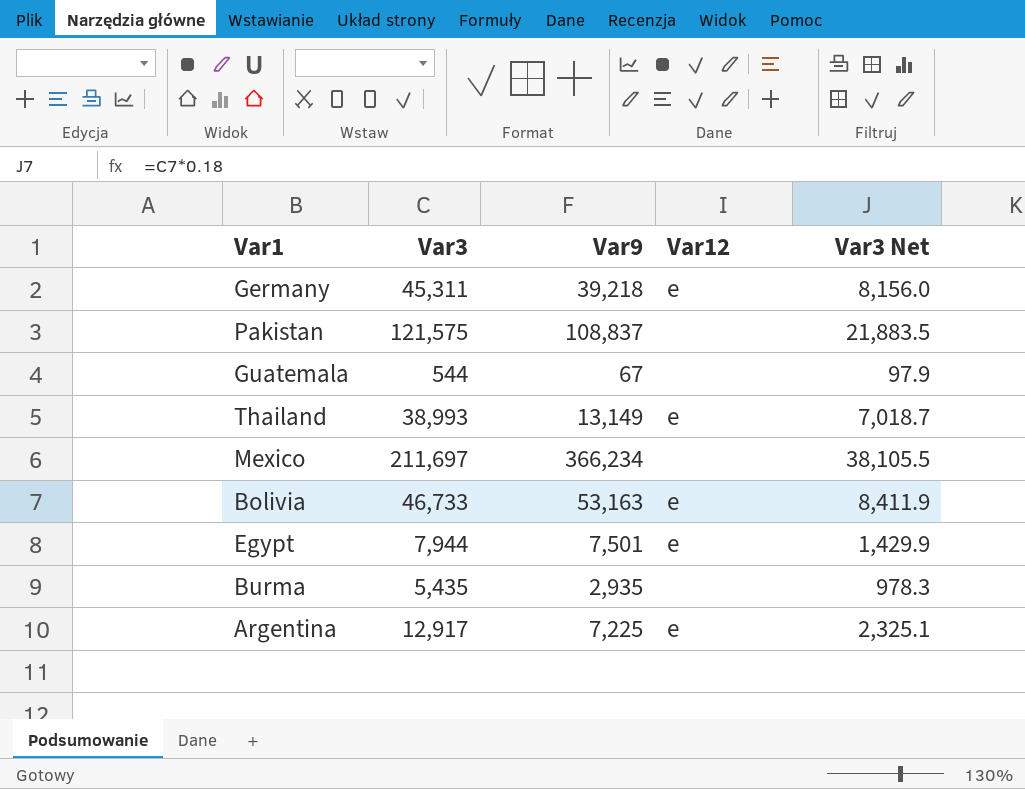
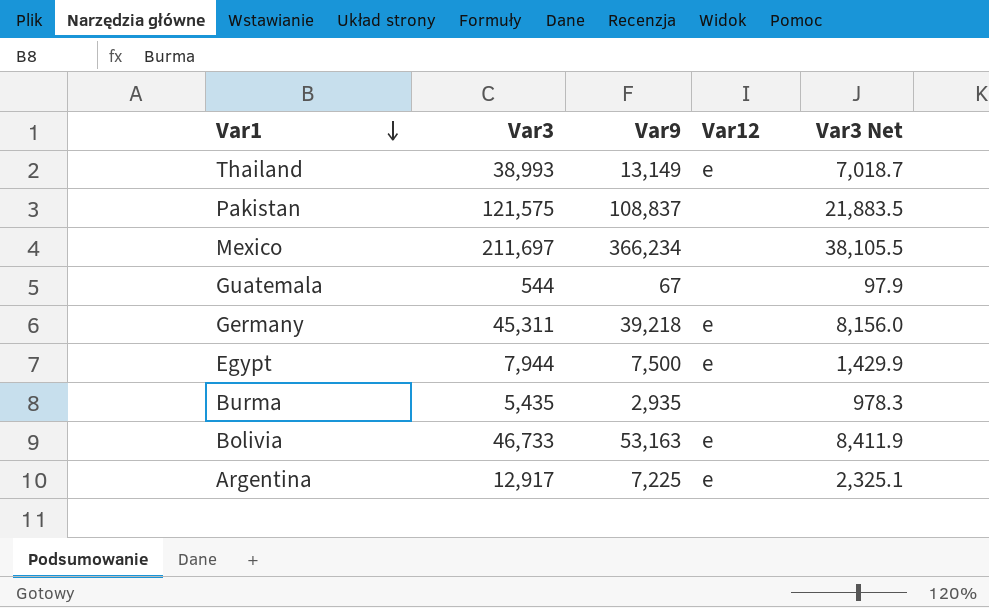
row order: none -> Var1 descending
Egypt | Var9: 7,501 -> 7,500

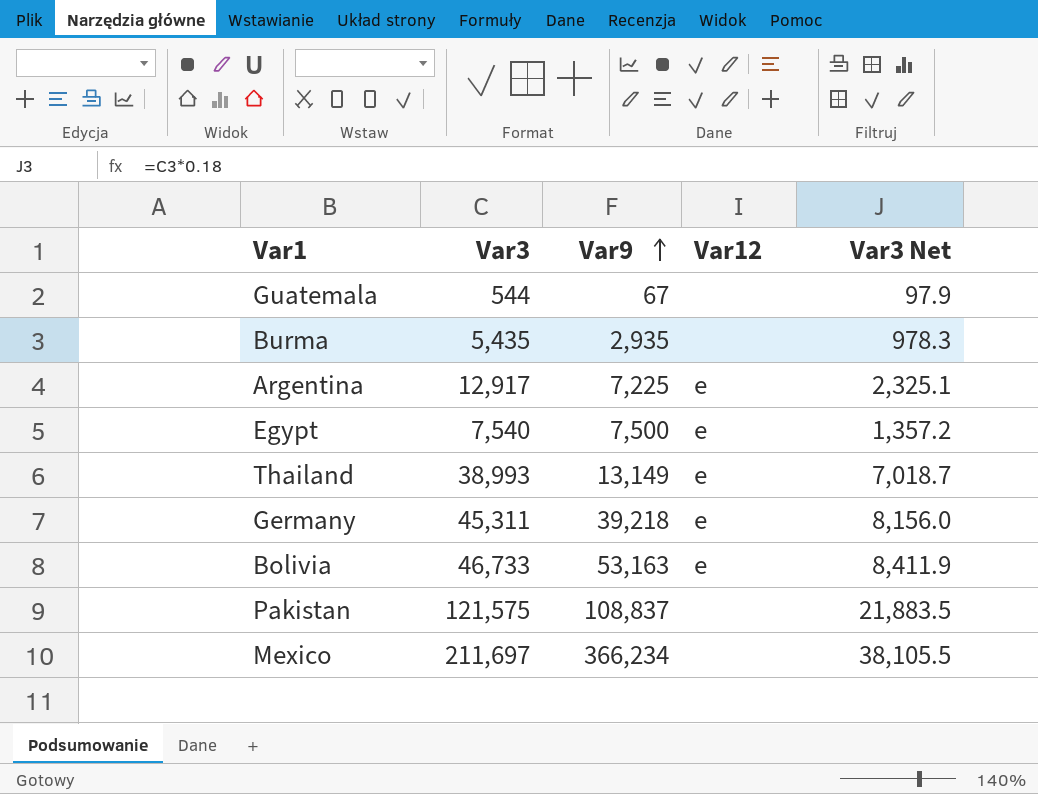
row order: Var1 descending -> Var9 ascending
Egypt | Var3: 7,944 -> 7,540
Egypt | Var3 Net: 1,429.9 -> 1,357.2

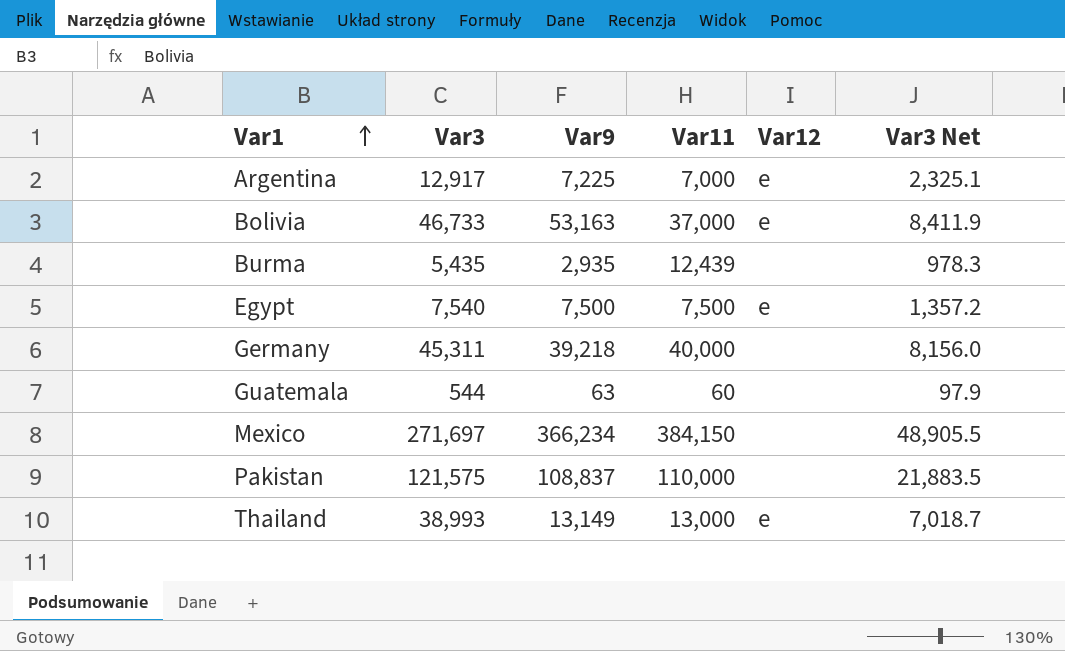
row order: Var9 ascending -> Var1 ascending
column Var11 | position: none -> 4
Germany | Var12: e -> none
Guatemala | Var9: 67 -> 63
Mexico | Var3: 211,697 -> 271,697
Mexico | Var3 Net: 38,105.5 -> 48,905.5

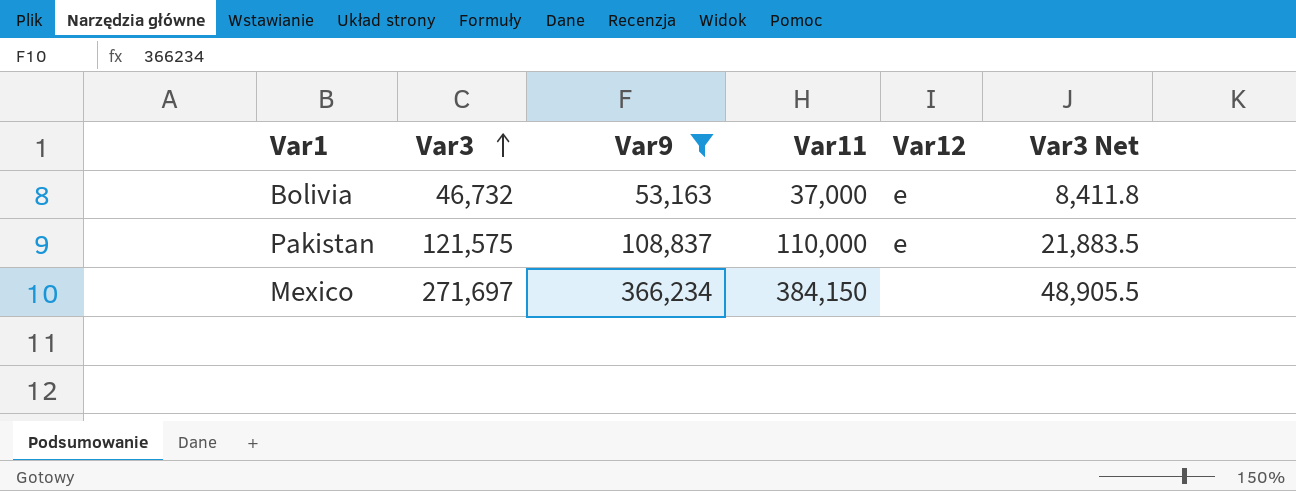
filter: none -> Var9 >= 53,163
row order: Var1 ascending -> Var3 ascending
Bolivia | Var3: 46,733 -> 46,732
Bolivia | Var3 Net: 8,411.9 -> 8,411.8
Pakistan | Var12: none -> e

